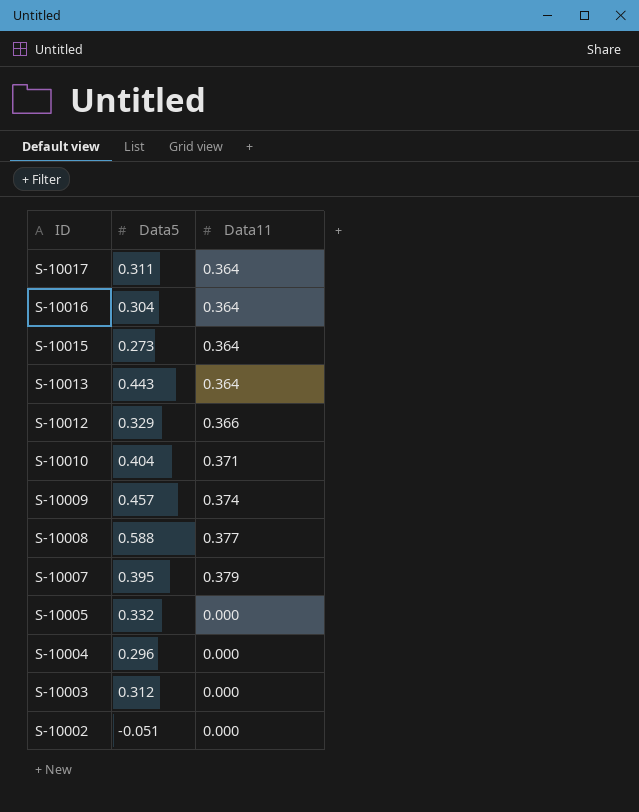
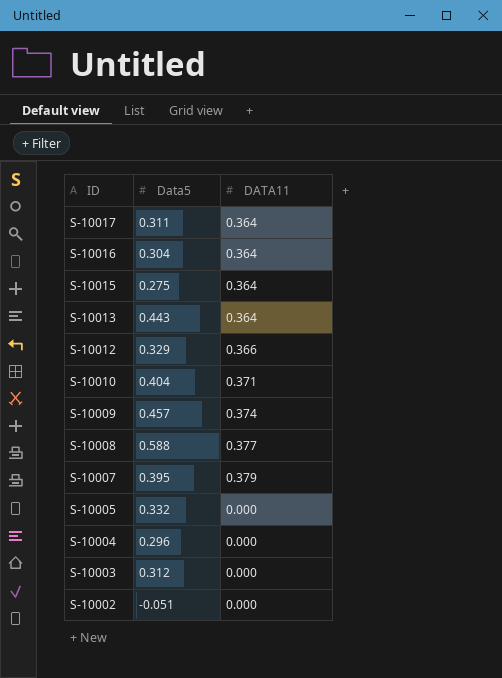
column name: Data11 -> DATA11
S-10015 | Data5: 0.273 -> 0.275

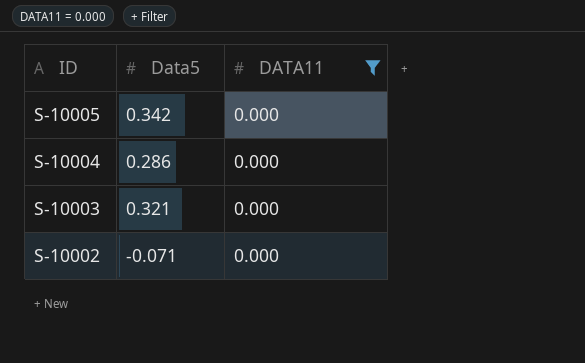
filter: none -> DATA11 = 0.000
S-10005 | Data5: 0.332 -> 0.342
S-10004 | Data5: 0.296 -> 0.286
S-10003 | Data5: 0.312 -> 0.321
S-10002 | Data5: -0.051 -> -0.071

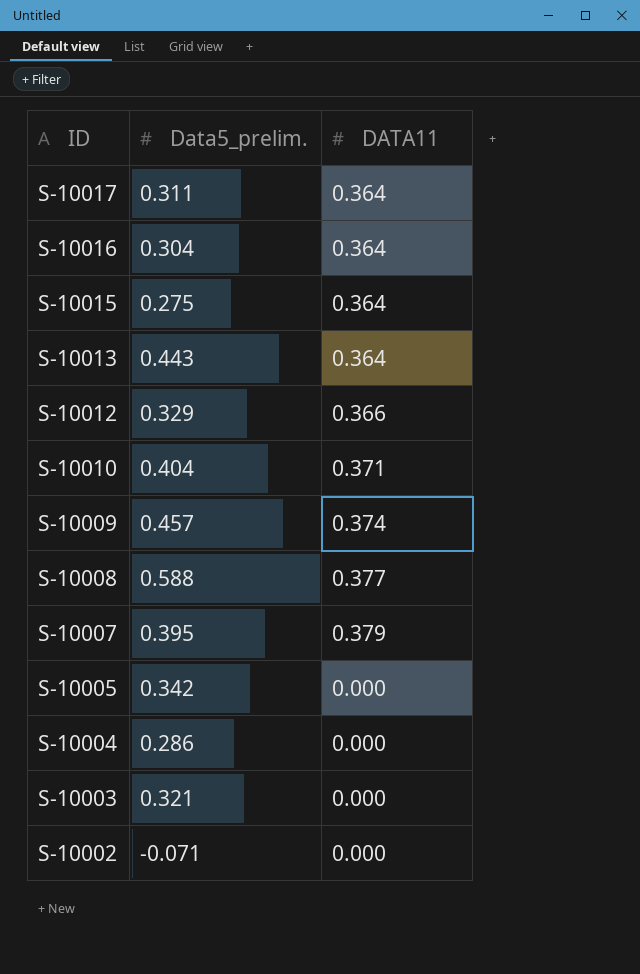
filter: DATA11 = 0.000 -> none
column name: Data5 -> Data5_prelim.

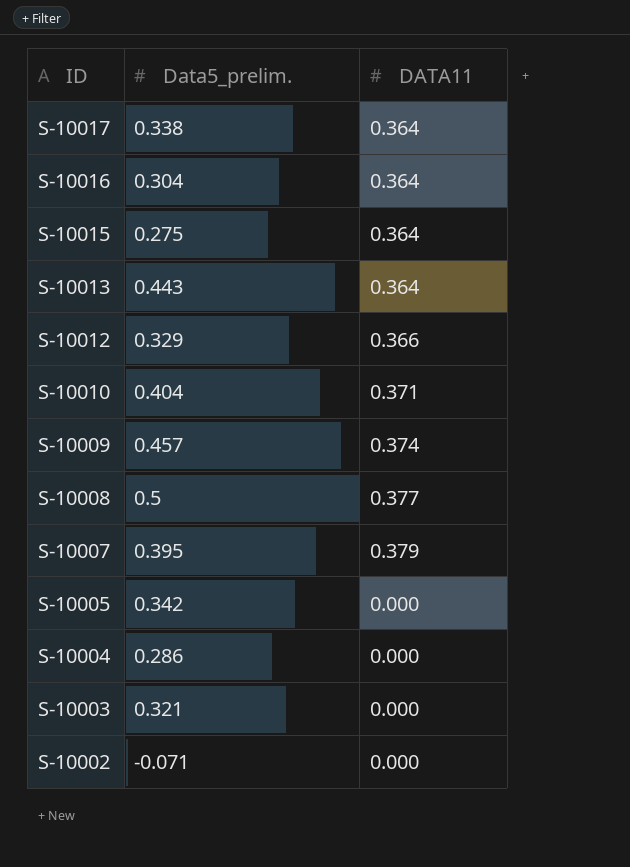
S-10017 | Data5_prelim.: 0.311 -> 0.338
S-10008 | Data5_prelim.: 0.588 -> 0.5

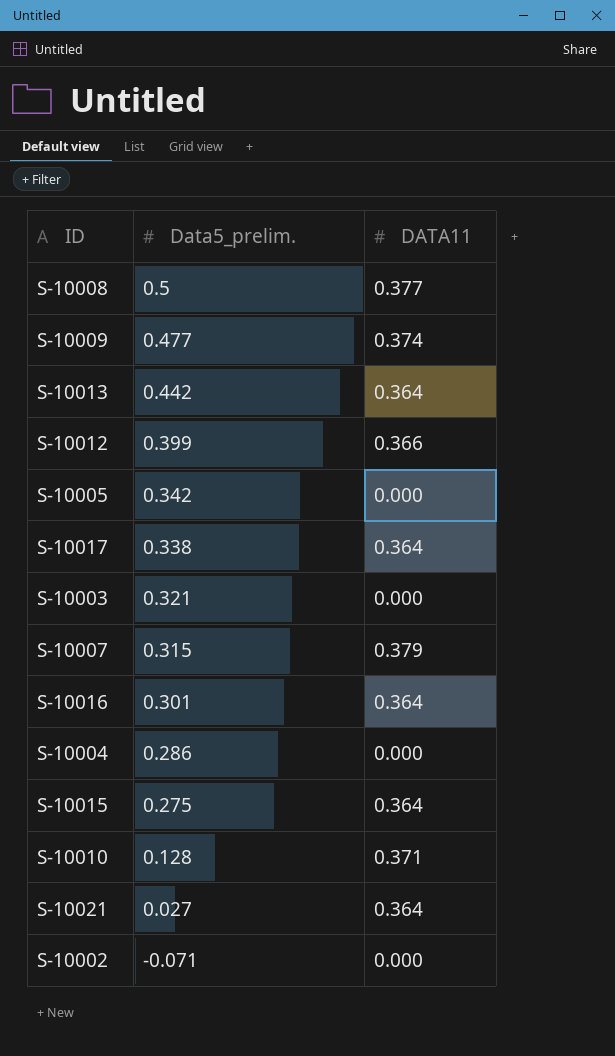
row order: ID descending -> Data5_prelim. descending
S-10009 | Data5_prelim.: 0.457 -> 0.477
S-10013 | Data5_prelim.: 0.443 -> 0.442
S-10012 | Data5_prelim.: 0.329 -> 0.399
S-10007 | Data5_prelim.: 0.395 -> 0.315
S-10016 | Data5_prelim.: 0.304 -> 0.301
S-10010 | Data5_prelim.: 0.404 -> 0.128
row S-10021: none -> 0.027 | 0.364

